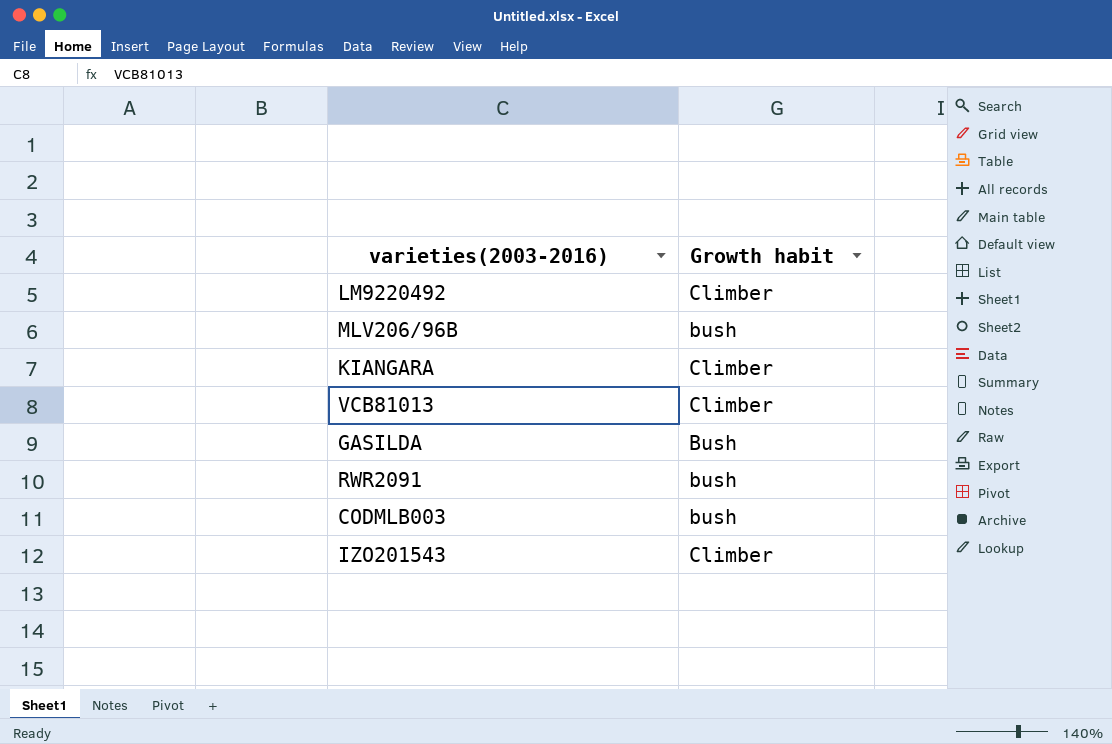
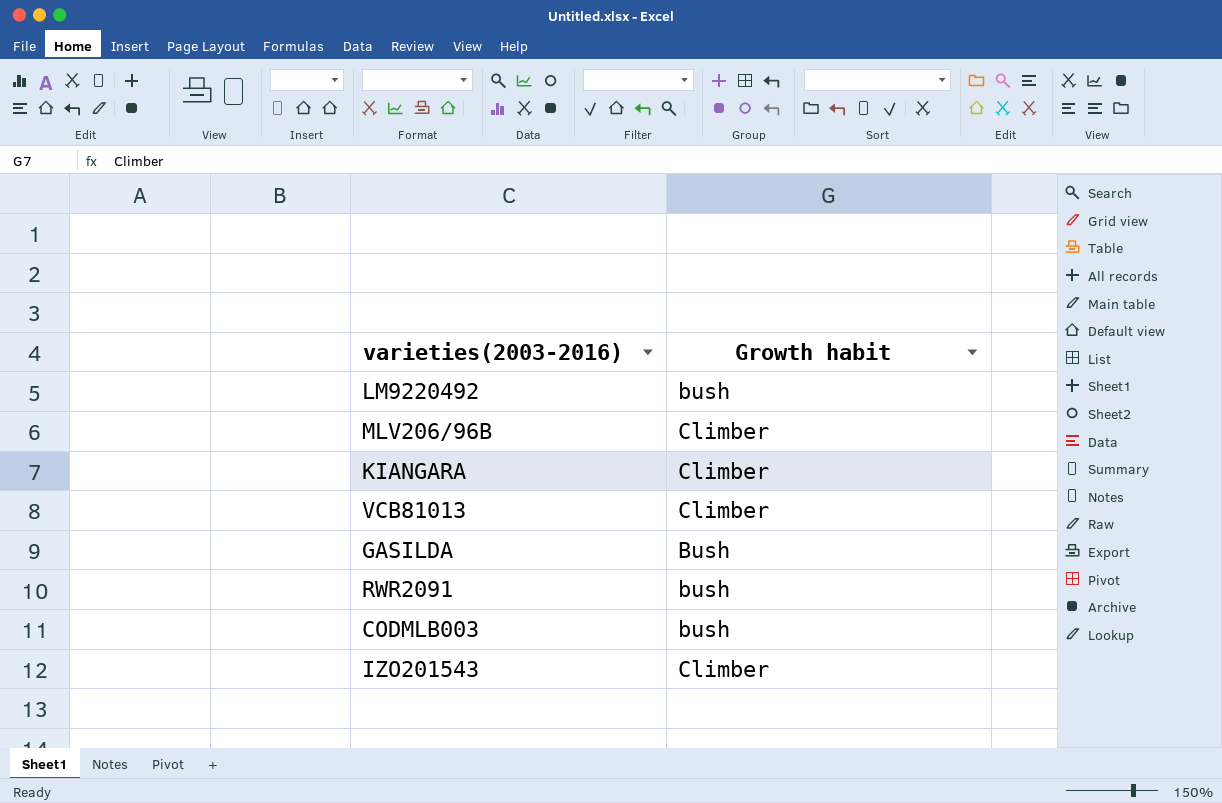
LM9220492 | Growth habit: Climber -> bush
MLV206/96B | Growth habit: bush -> Climber

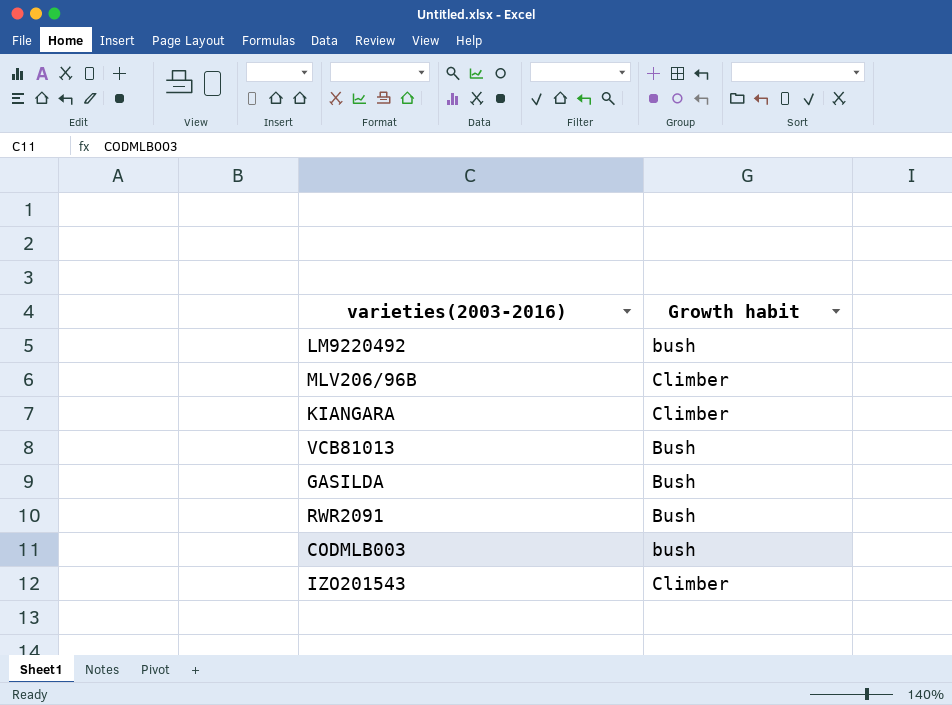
VCB81013 | Growth habit: Climber -> Bush
RWR2091 | Growth habit: bush -> Bush

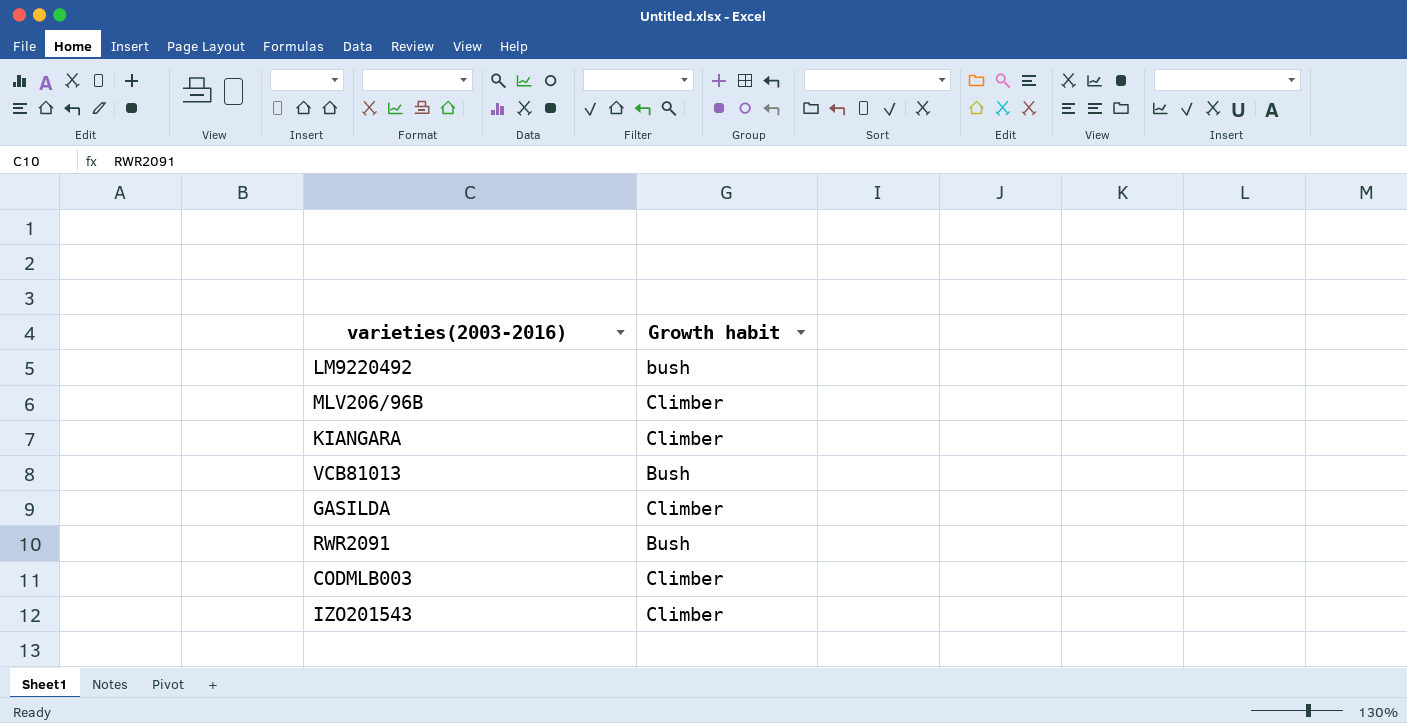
GASILDA | Growth habit: Bush -> Climber
CODMLB003 | Growth habit: bush -> Climber

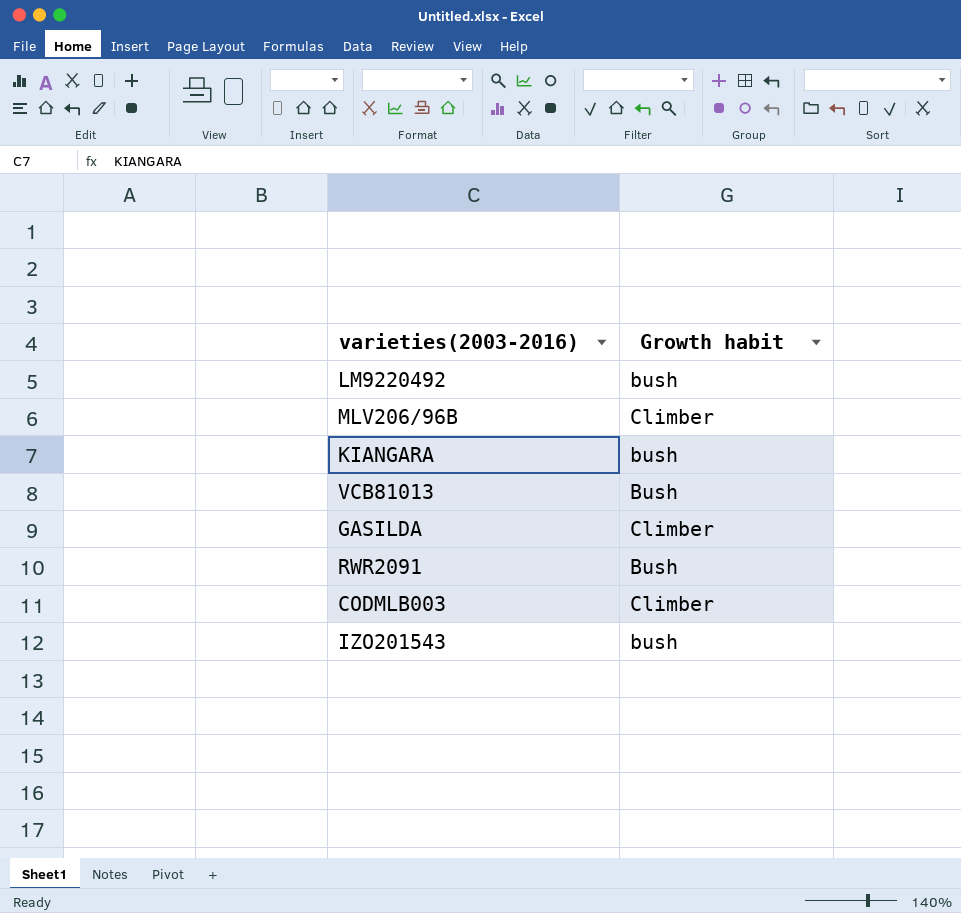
KIANGARA | Growth habit: Climber -> bush
IZO201543 | Growth habit: Climber -> bush

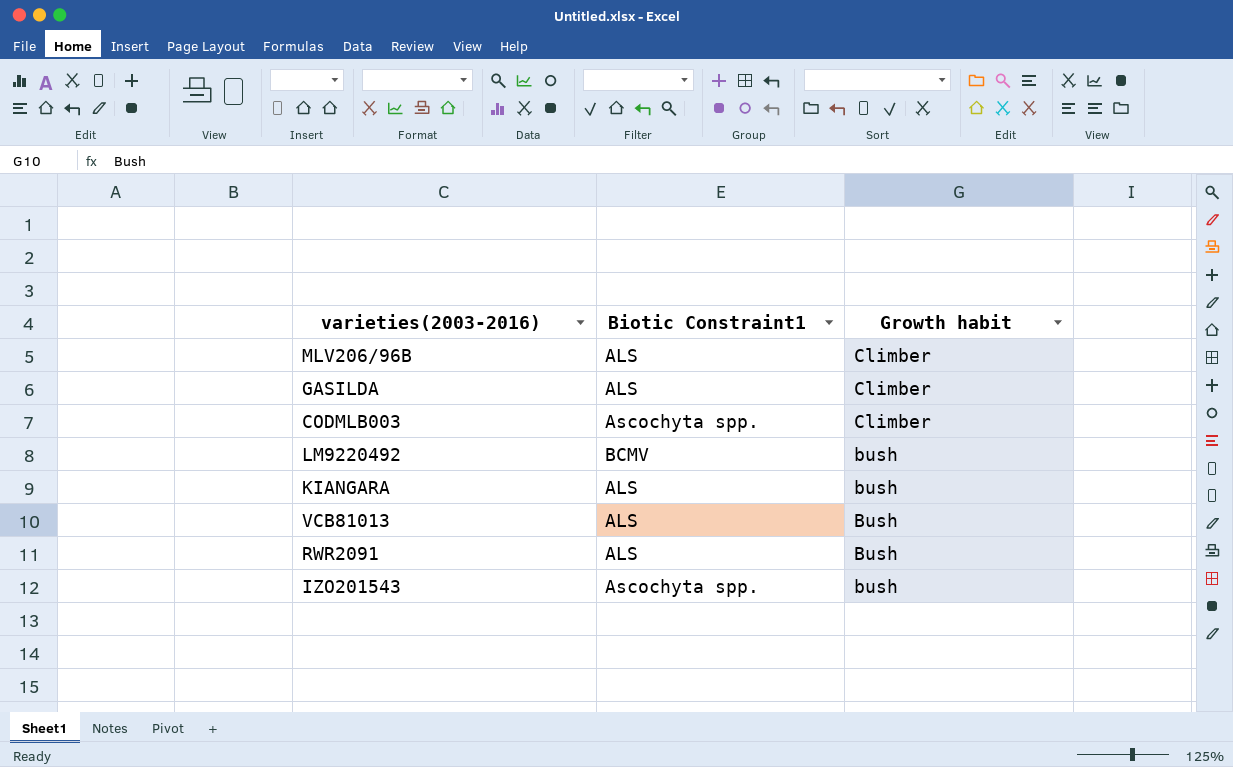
row order: none -> Growth habit descending
column Biotic Constraint1 | position: none -> 2

